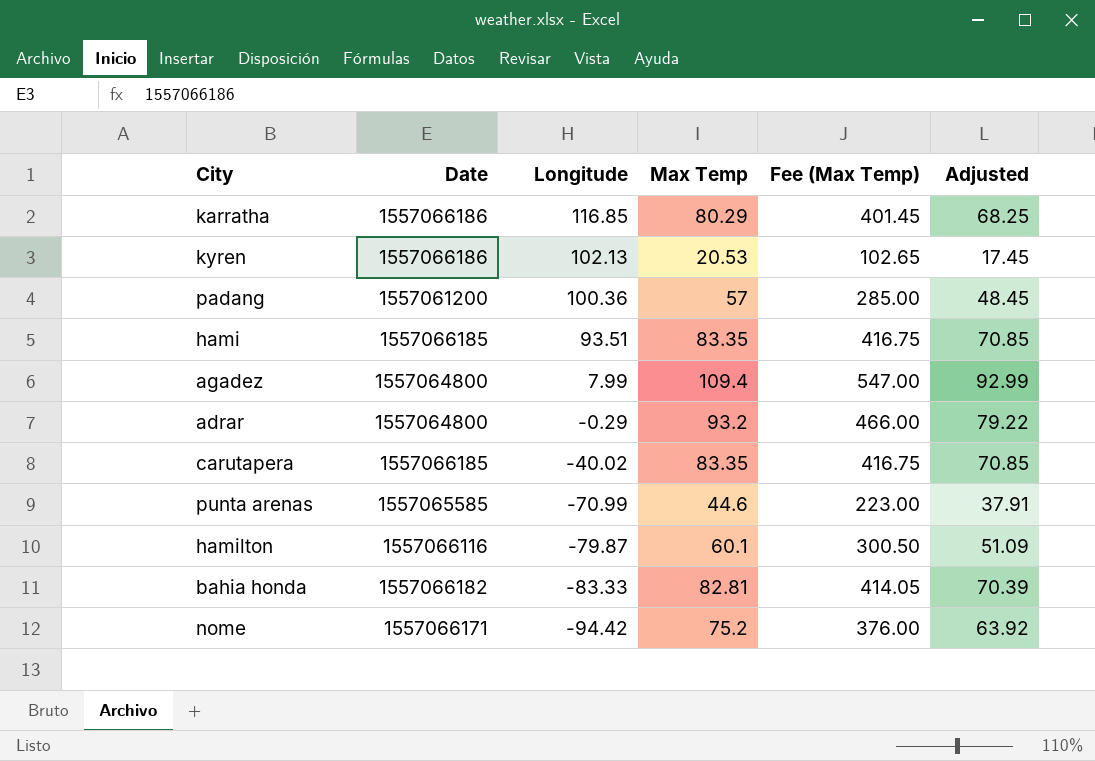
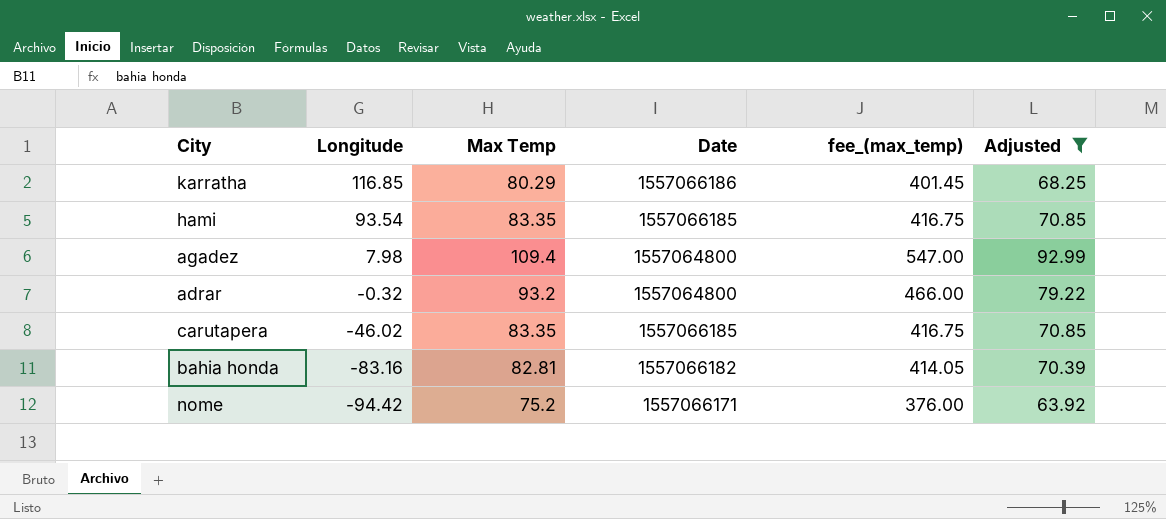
filter: none -> Adjusted >= 63.92
column Date | position: 2 -> 4
column name: Fee (Max Temp) -> fee_(max_temp)
hami | Longitude: 93.51 -> 93.54
agadez | Longitude: 7.99 -> 7.98
adrar | Longitude: -0.29 -> -0.32
carutapera | Longitude: -40.02 -> -46.02
bahia honda | Longitude: -83.33 -> -83.16

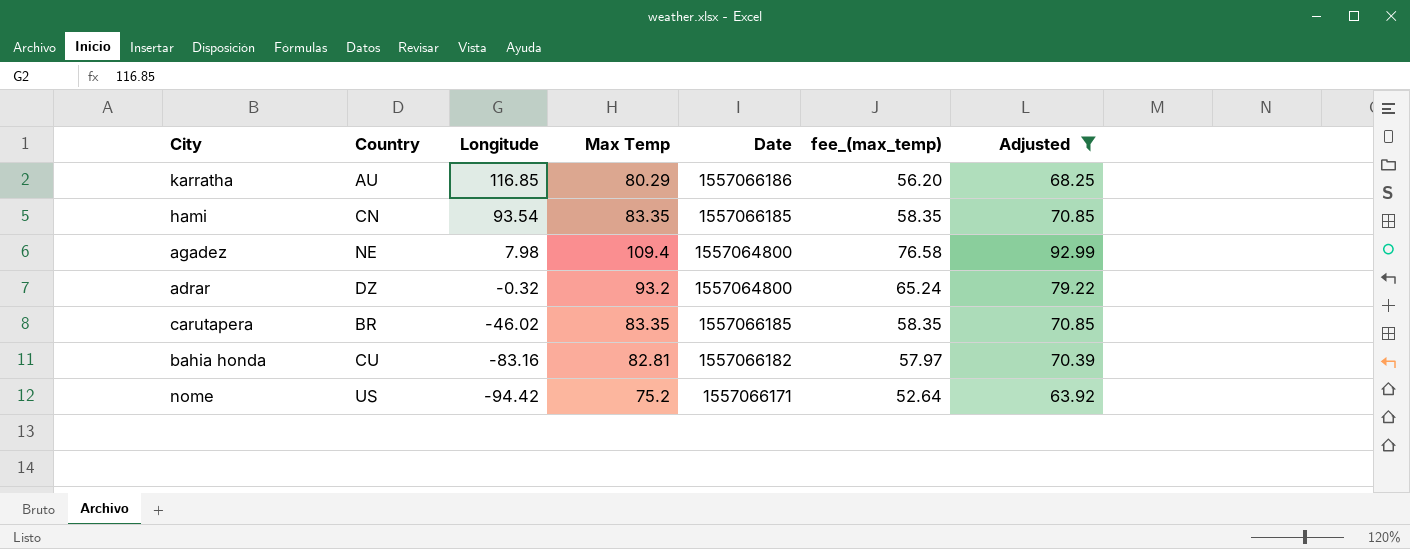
column Country | position: none -> 2
column fee_(max_temp) | formula: [Max Temp] * 5 -> [Max Temp] * 0.7

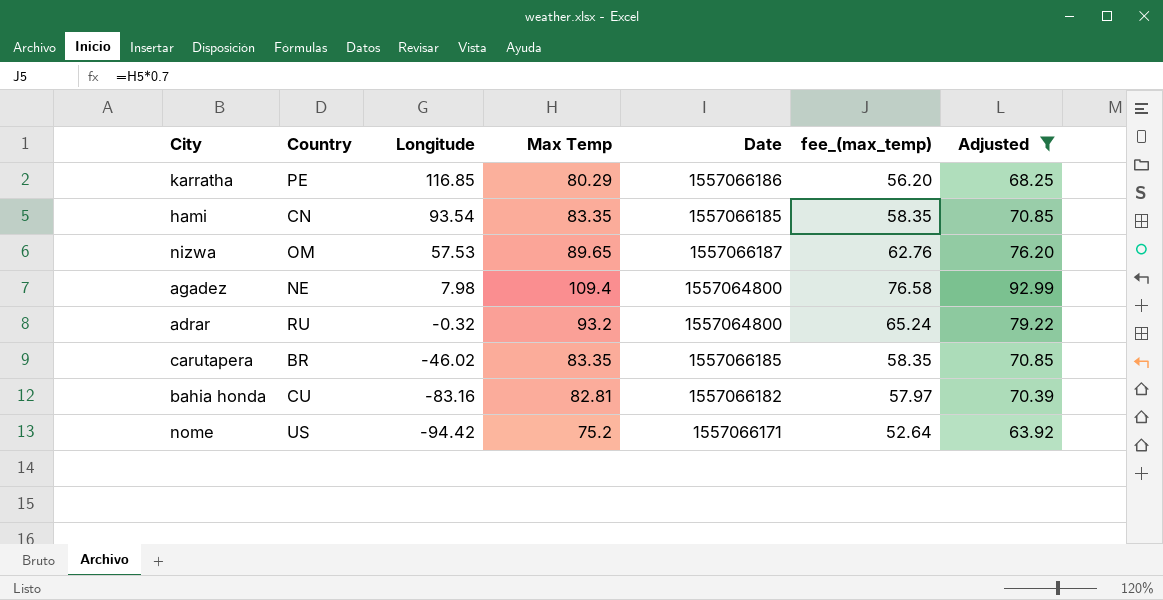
karratha | Country: AU -> PE
row nizwa: none -> OM | 57.53 | 89.65 | 1557066187 | 62.76 | 76.20
adrar | Country: DZ -> RU

